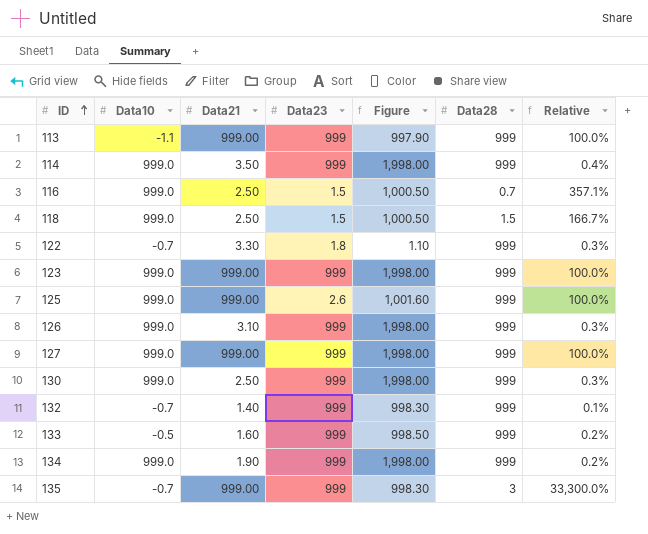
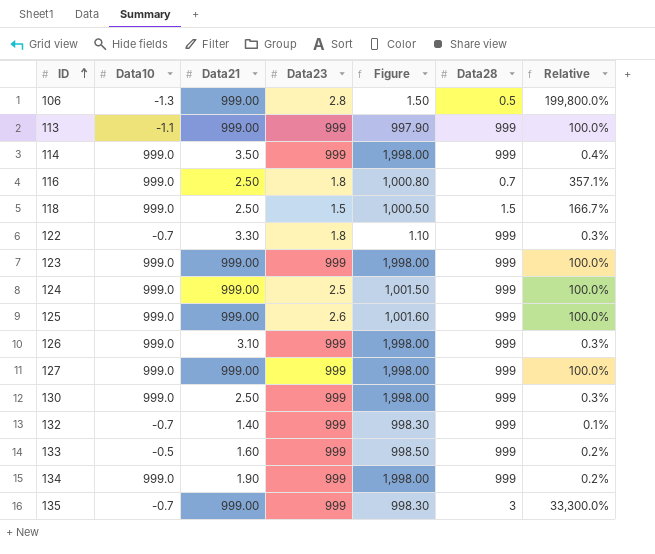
row 106: none -> -1.3 | 999.00 | 2.8 | 1.50 | 0.5 | 199,800.0%
116 | Data23: 1.5 -> 1.8
116 | Figure: 1,000.50 -> 1,000.80
row 124: none -> 999.0 | 999.00 | 2.5 | 1,001.50 | 999 | 100.0%

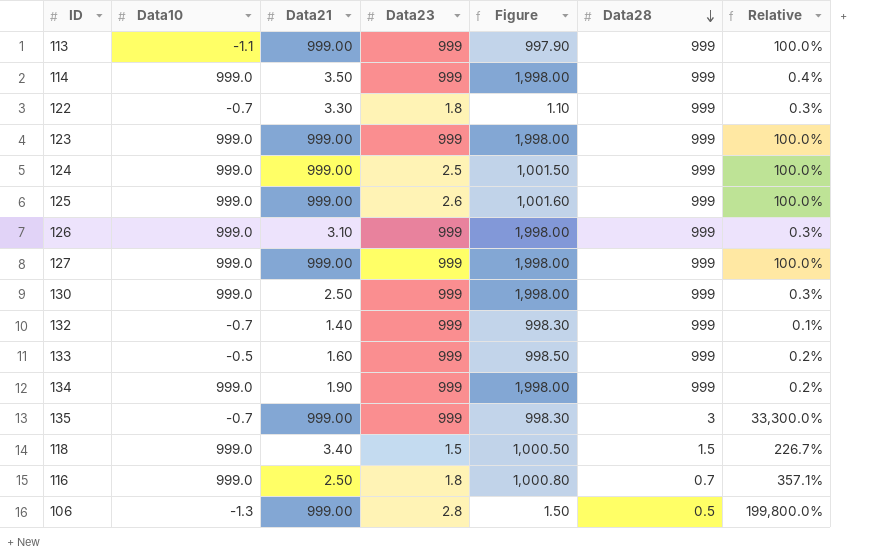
row order: ID ascending -> Data28 descending
118 | Data21: 2.50 -> 3.40
118 | Relative: 166.7% -> 226.7%

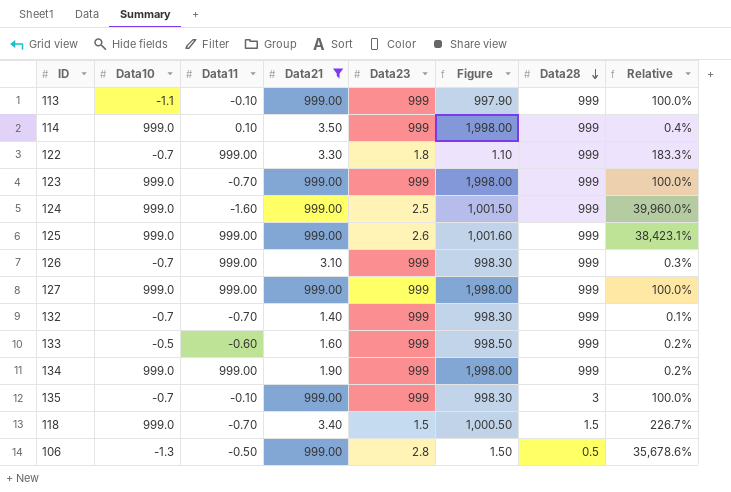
filter: none -> Data21 != 2.50
column Data11 | position: none -> 3
column Relative | formula: [Data21] / [Data28] -> [Data21] / [Data23]
126 | Data10: 999.0 -> -0.7
126 | Figure: 1,998.00 -> 998.30

